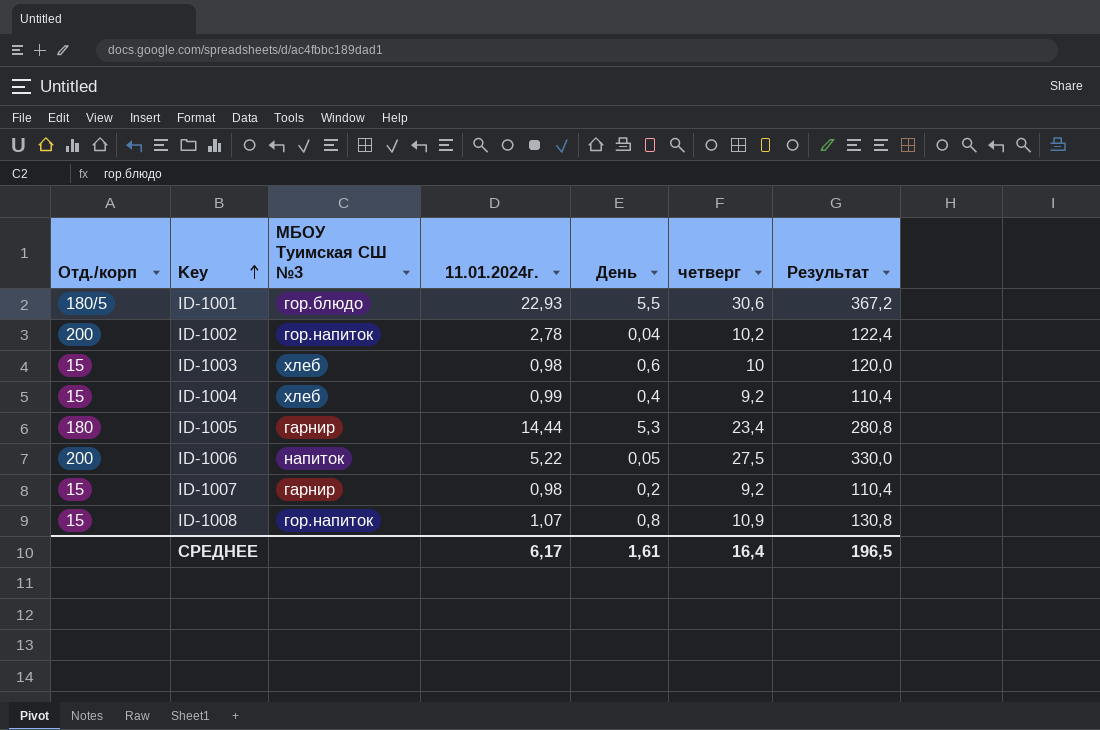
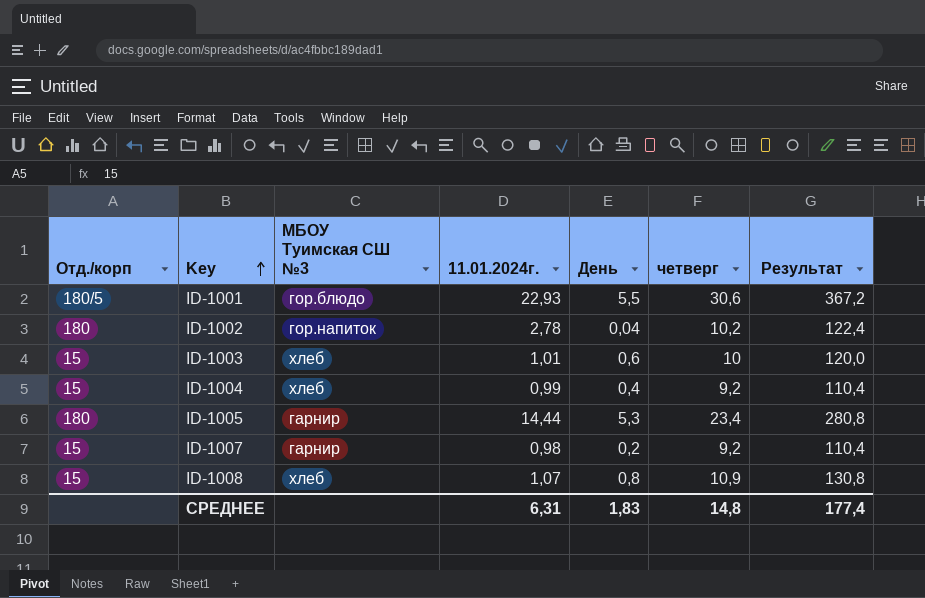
row ID-1006: 200 | напиток | 5,22 | 0,05 | 27,5 | 330,0 -> none
ID-1002 | Отд./корп: 200 -> 180
ID-1003 | 11.01.2024г.: 0,98 -> 1,01
ID-1008 | МБОУ Туимская СШ №3: гор.напиток -> хлеб
СРЕДНЕЕ | 11.01.2024г.: 6,17 -> 6,31
СРЕДНЕЕ | День: 1,61 -> 1,83
СРЕДНЕЕ | четверг: 16,4 -> 14,8
СРЕДНЕЕ | Результат: 196,5 -> 177,4

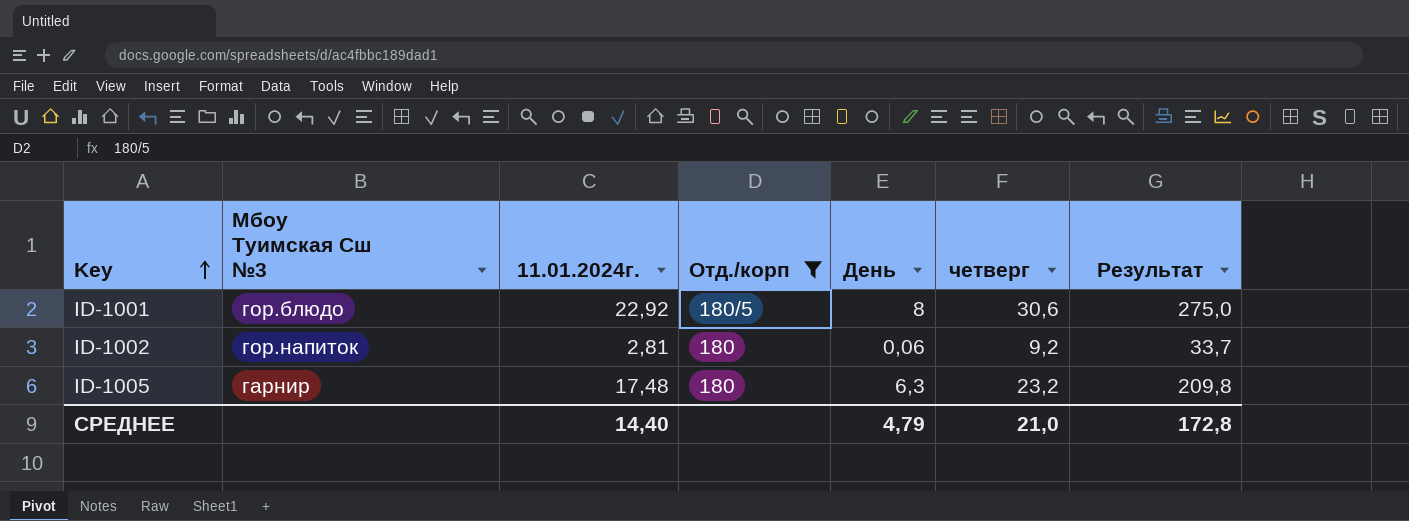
filter: none -> Отд./корп != 15
column name: МБОУ Туимская СШ №3 -> Мбоу Туимская Сш №3
column Отд./корп | position: 1 -> 4
column Результат | formula: [четверг] * 12 -> [11.01.2024г.] * 12
ID-1001 | 11.01.2024г.: 22,93 -> 22,92
ID-1001 | День: 5,5 -> 8
ID-1002 | 11.01.2024г.: 2,78 -> 2,81
ID-1002 | День: 0,04 -> 0,06
ID-1002 | четверг: 10,2 -> 9,2
ID-1005 | 11.01.2024г.: 14,44 -> 17,48
ID-1005 | День: 5,3 -> 6,3
ID-1005 | четверг: 23,4 -> 23,2
СРЕДНЕЕ | 11.01.2024г.: 6,31 -> 14,40
СРЕДНЕЕ | День: 1,83 -> 4,79
СРЕДНЕЕ | четверг: 14,8 -> 21,0
СРЕДНЕЕ | Результат: 177,4 -> 172,8

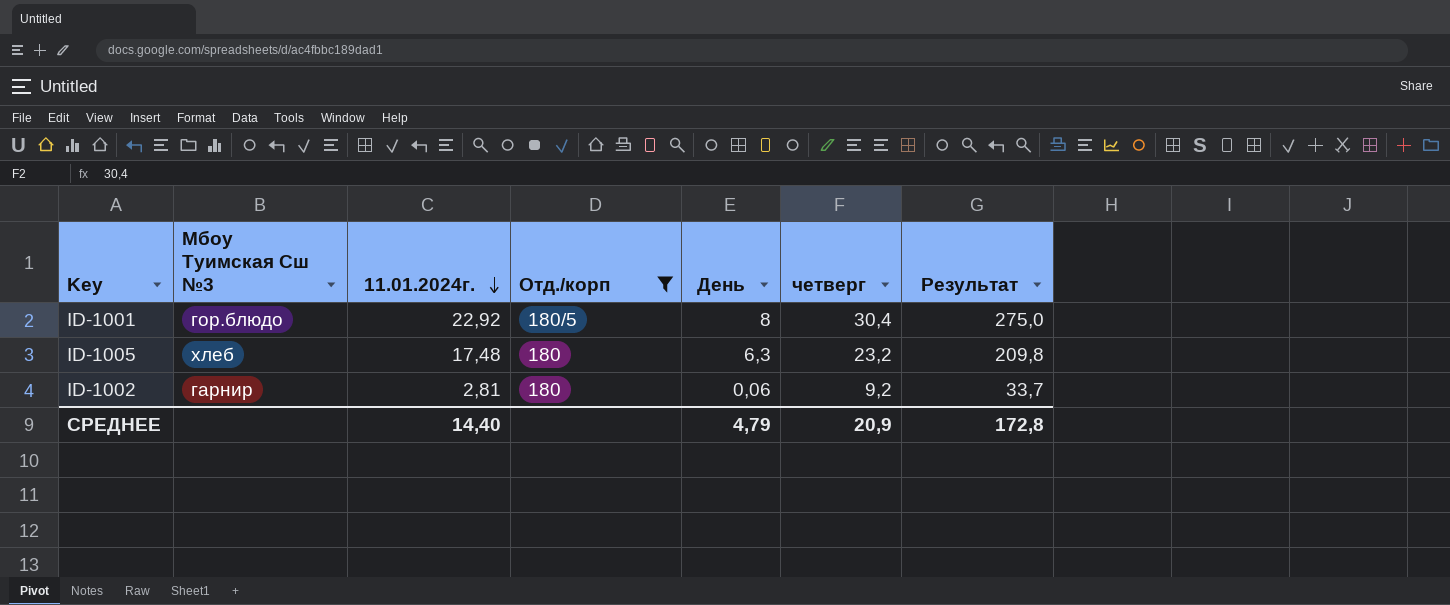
row order: Key ascending -> 11.01.2024г. descending
ID-1001 | четверг: 30,6 -> 30,4
ID-1005 | Мбоу Туимская Сш №3: гарнир -> хлеб
ID-1002 | Мбоу Туимская Сш №3: гор.напиток -> гарнир
СРЕДНЕЕ | четверг: 21,0 -> 20,9

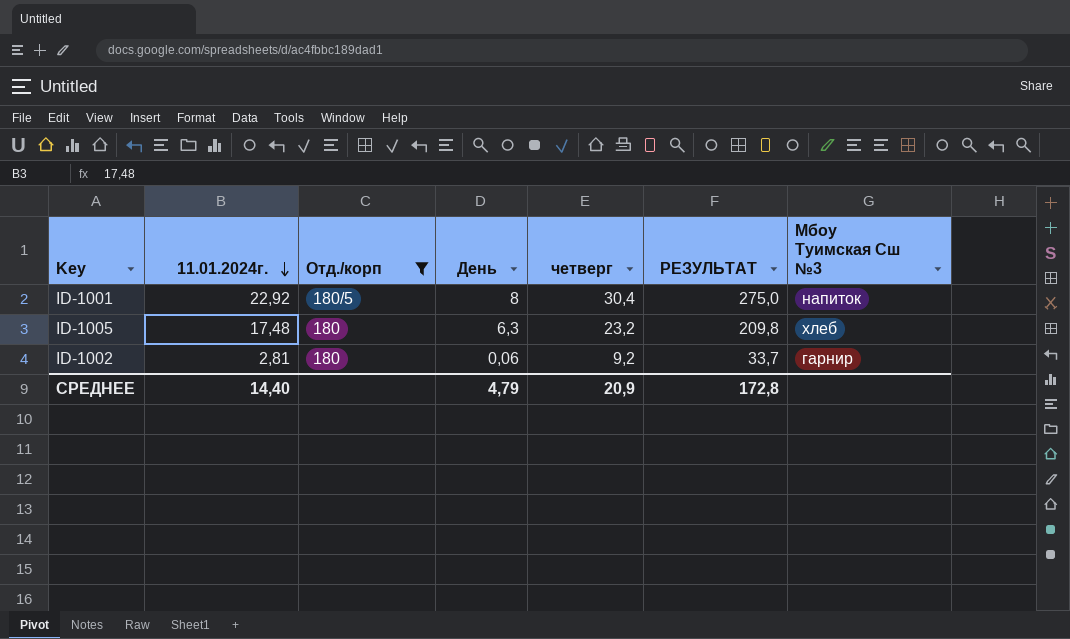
column name: Результат -> РЕЗУЛЬТАТ
column Мбоу Туимская Сш №3 | position: 2 -> 7
ID-1001 | Мбоу Туимская Сш №3: гор.блюдо -> напиток

